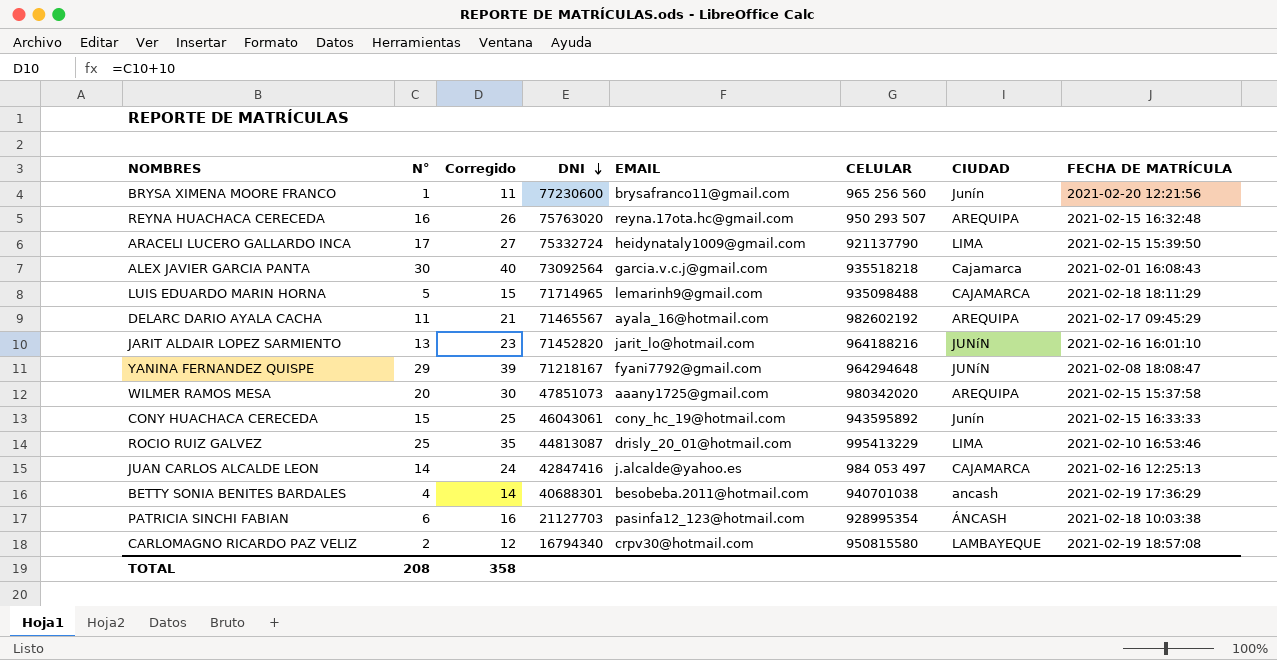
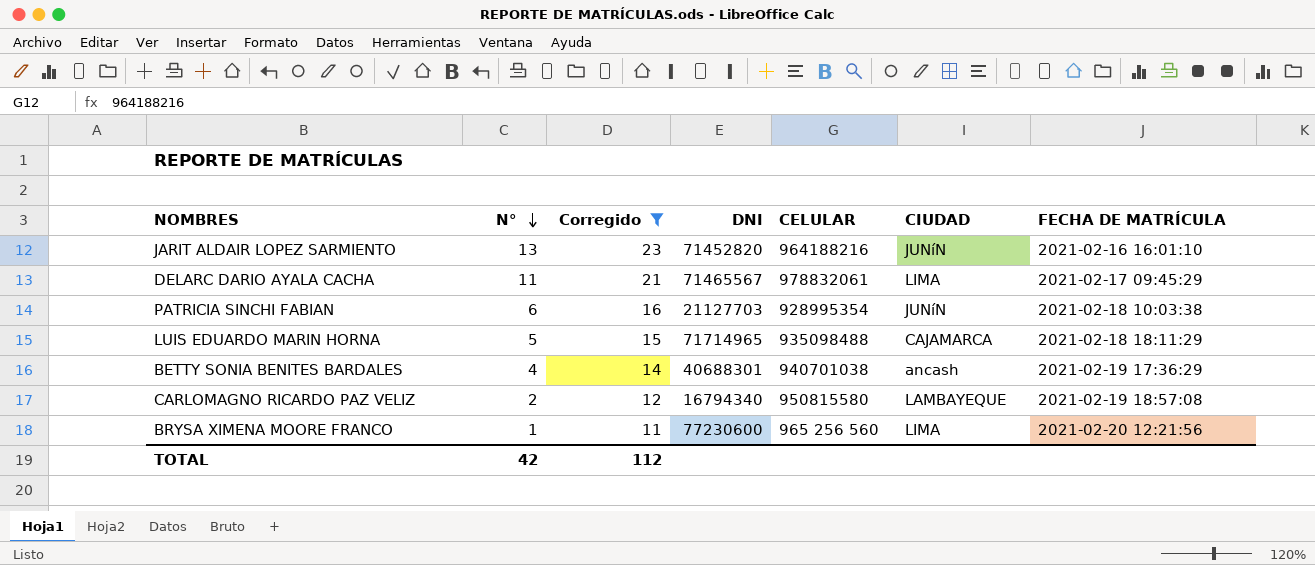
filter: none -> Corregido <= 23
row order: DNI descending -> N° descending
column EMAIL | position: 5 -> none
DELARC DARIO AYALA CACHA | CELULAR: 982602192 -> 978832061
DELARC DARIO AYALA CACHA | CIUDAD: AREQUIPA -> LIMA
PATRICIA SINCHI FABIAN | CIUDAD: ÁNCASH -> JUNíN
BRYSA XIMENA MOORE FRANCO | CIUDAD: Junín -> LIMA
TOTAL | N°: 208 -> 42
TOTAL | Corregido: 358 -> 112

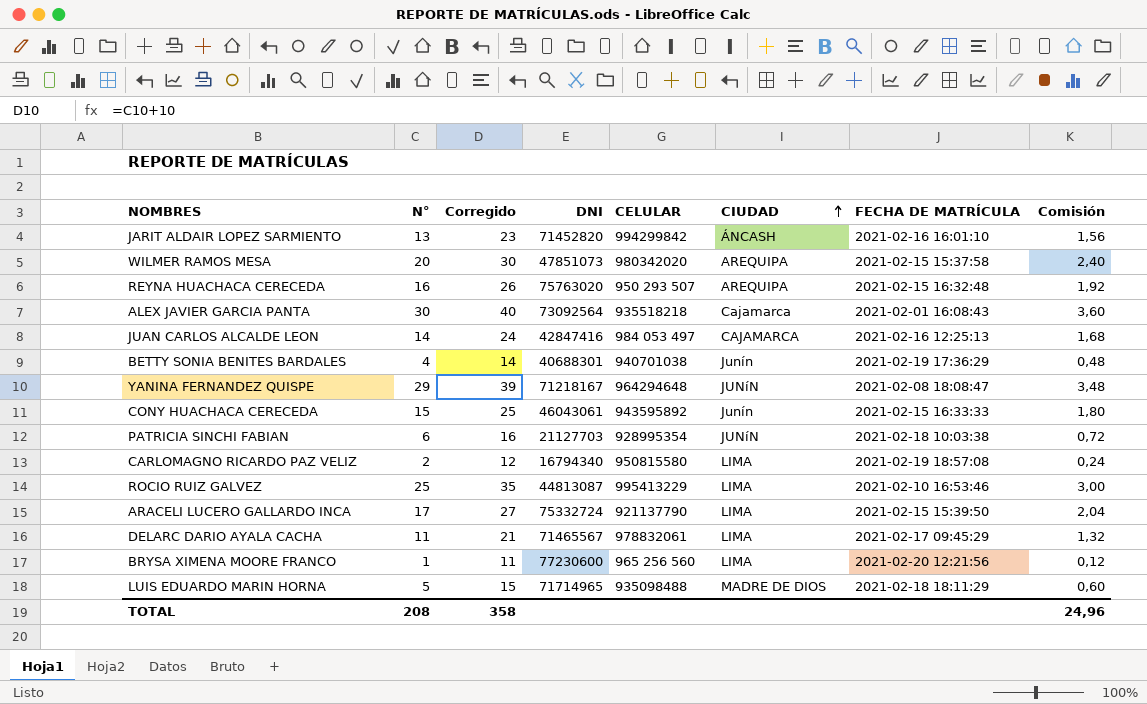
filter: Corregido <= 23 -> none
row order: N° descending -> CIUDAD ascending
column Comisión | formula: none -> [N°] * 0,12
JARIT ALDAIR LOPEZ SARMIENTO | CELULAR: 964188216 -> 994299842
JARIT ALDAIR LOPEZ SARMIENTO | CIUDAD: JUNíN -> ÁNCASH
BETTY SONIA BENITES BARDALES | CIUDAD: ancash -> Junín
CARLOMAGNO RICARDO PAZ VELIZ | CIUDAD: LAMBAYEQUE -> LIMA
LUIS EDUARDO MARIN HORNA | CIUDAD: CAJAMARCA -> MADRE DE DIOS
TOTAL | N°: 42 -> 208
TOTAL | Corregido: 112 -> 358

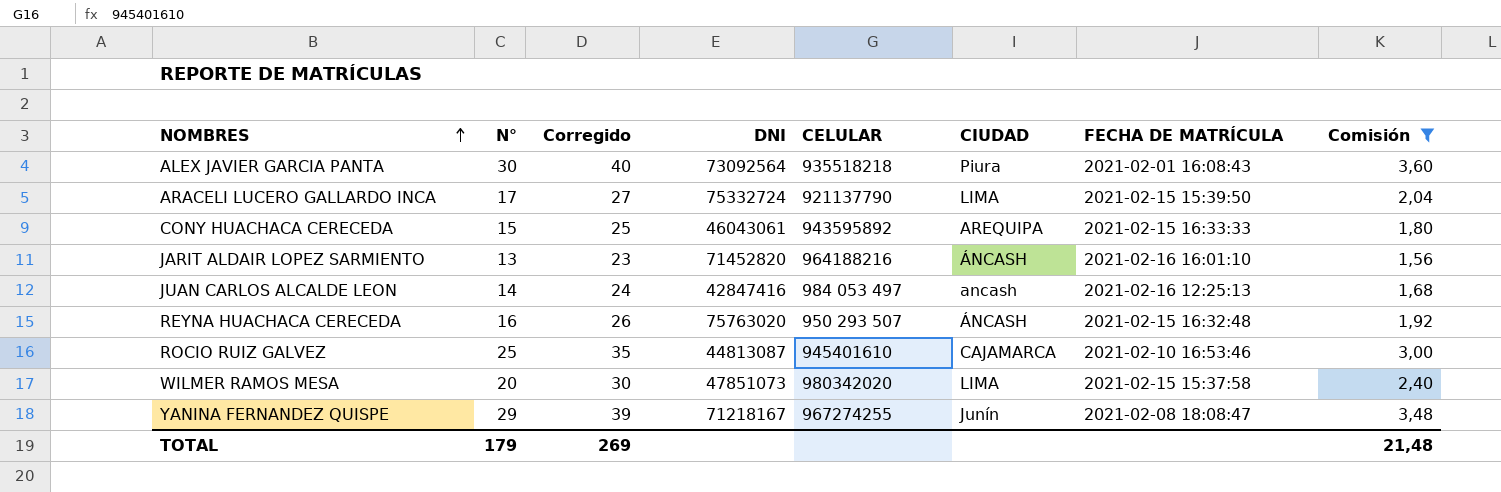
filter: none -> Comisión >= 1,56
row order: CIUDAD ascending -> NOMBRES ascending
ALEX JAVIER GARCIA PANTA | CIUDAD: Cajamarca -> Piura
CONY HUACHACA CERECEDA | CIUDAD: Junín -> AREQUIPA
JARIT ALDAIR LOPEZ SARMIENTO | CELULAR: 994299842 -> 964188216
JUAN CARLOS ALCALDE LEON | CIUDAD: CAJAMARCA -> ancash
REYNA HUACHACA CERECEDA | CIUDAD: AREQUIPA -> ÁNCASH
ROCIO RUIZ GALVEZ | CELULAR: 995413229 -> 945401610
ROCIO RUIZ GALVEZ | CIUDAD: LIMA -> CAJAMARCA
WILMER RAMOS MESA | CIUDAD: AREQUIPA -> LIMA
YANINA FERNANDEZ QUISPE | CELULAR: 964294648 -> 967274255
YANINA FERNANDEZ QUISPE | CIUDAD: JUNíN -> Junín
TOTAL | N°: 208 -> 179
TOTAL | Corregido: 358 -> 269
TOTAL | Comisión: 24,96 -> 21,48

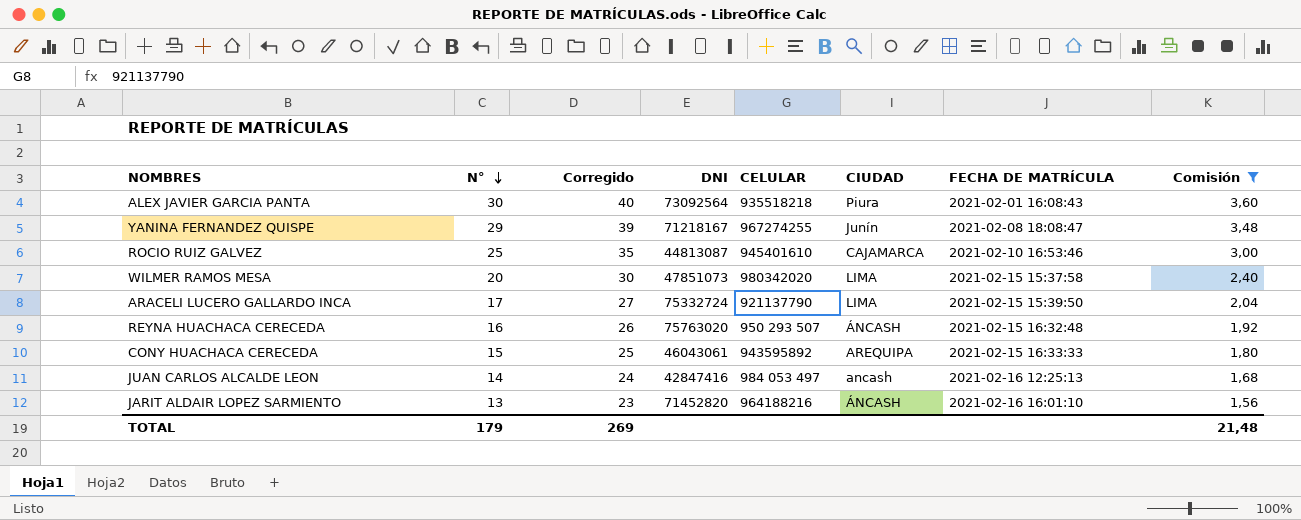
row order: NOMBRES ascending -> N° descending

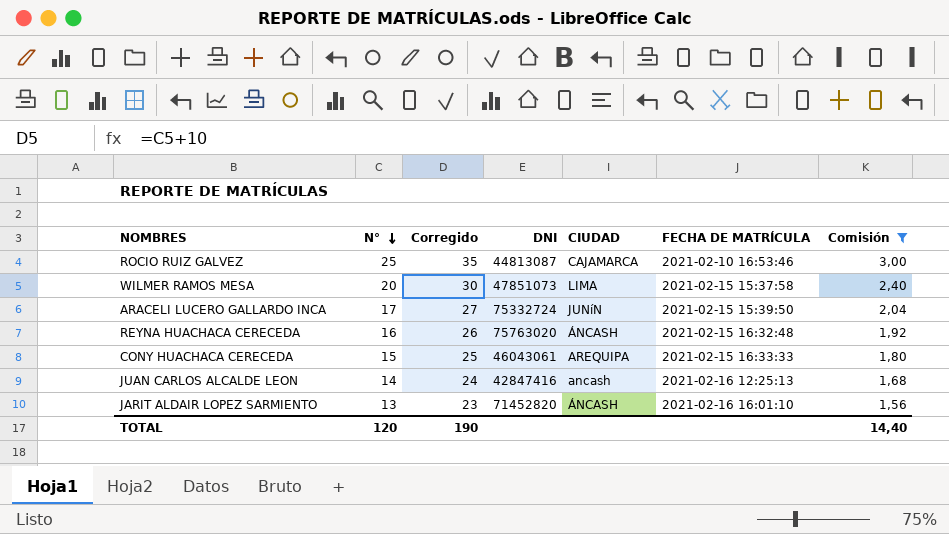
column CELULAR | position: 5 -> none
row ALEX JAVIER GARCIA PANTA: 30 | 40 | 73092564 | 935518218 | Piura | 2021-02-01 16:08:43 | 3,60 -> none
row YANINA FERNANDEZ QUISPE: 29 | 39 | 71218167 | 967274255 | Junín | 2021-02-08 18:08:47 | 3,48 -> none
ARACELI LUCERO GALLARDO INCA | CIUDAD: LIMA -> JUNíN
TOTAL | N°: 179 -> 120
TOTAL | Corregido: 269 -> 190
TOTAL | Comisión: 21,48 -> 14,40

